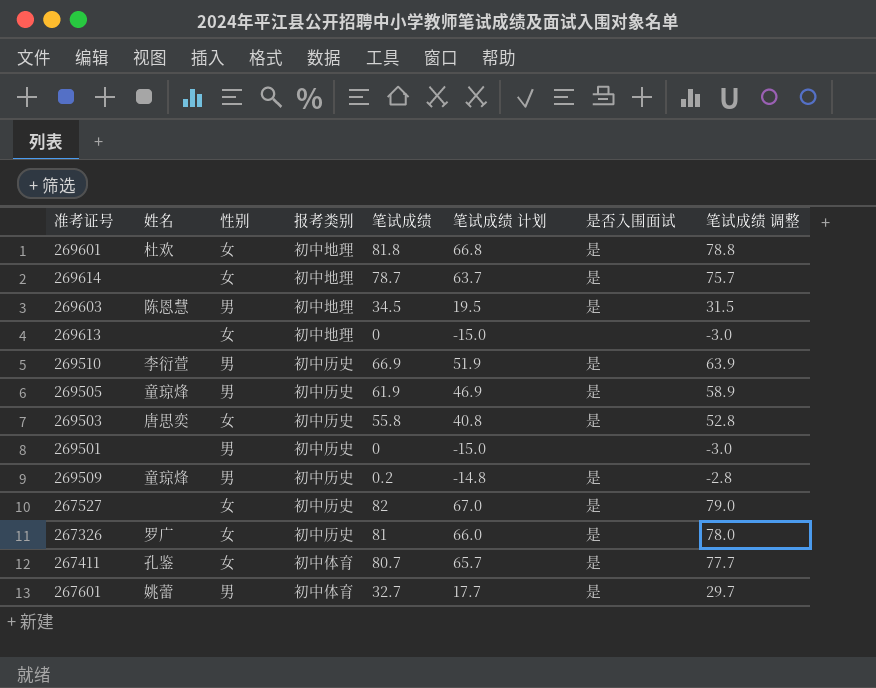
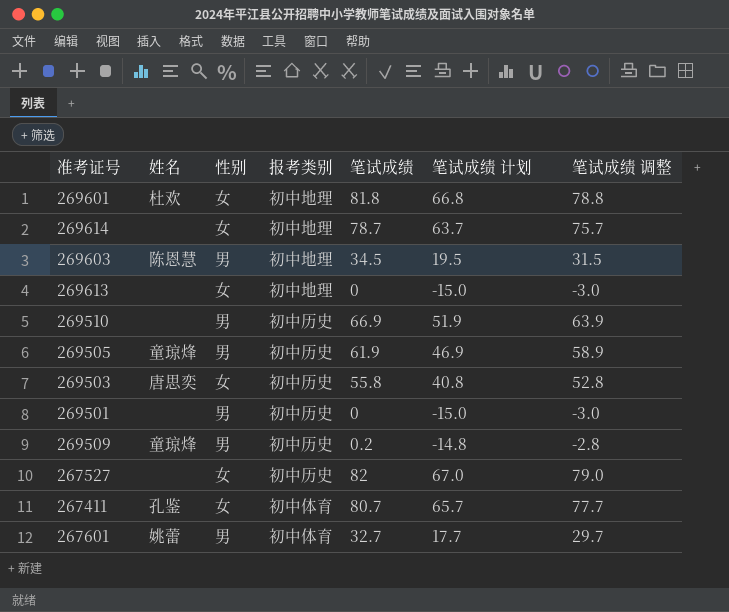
column 是否入围面试 | position: 7 -> none
row 267326: 罗广 | 女 | 初中历史 | 81 | 66.0 | 是 | 78.0 -> none
269510 | 姓名: 李衍萱 -> none

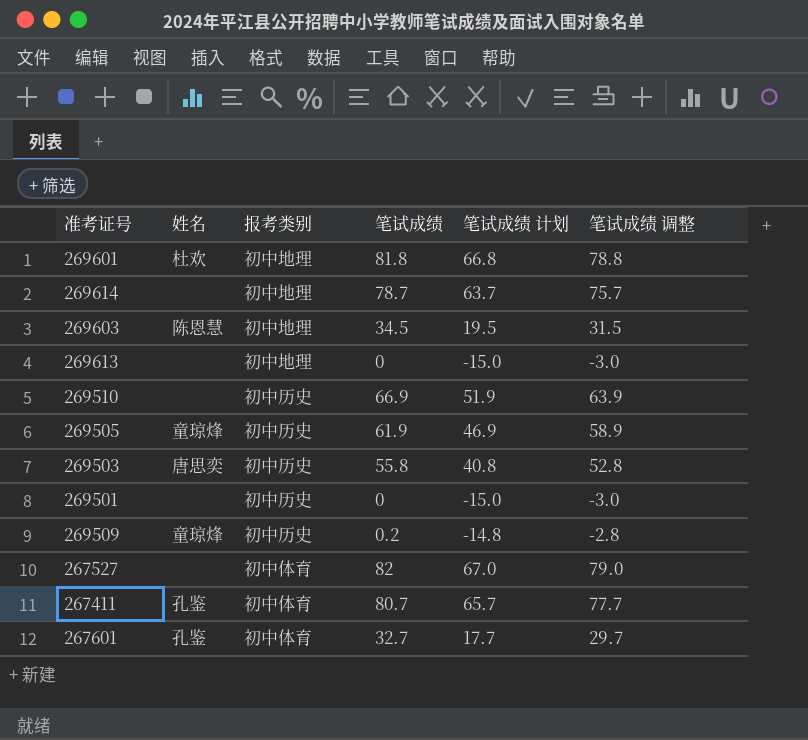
column 性别 | position: 3 -> none
267527 | 报考类别: 初中历史 -> 初中体育
267601 | 姓名: 姚蕾 -> 孔鉴

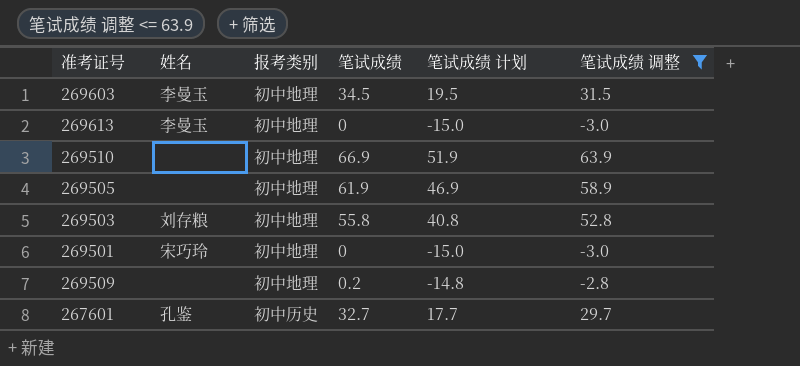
filter: none -> 笔试成绩 调整 <= 63.9
269603 | 姓名: 陈恩慧 -> 李曼玉
269613 | 姓名: none -> 李曼玉
269510 | 报考类别: 初中历史 -> 初中地理
269505 | 姓名: 童琼烽 -> none
269505 | 报考类别: 初中历史 -> 初中地理
269503 | 姓名: 唐思奕 -> 刘存粮
269503 | 报考类别: 初中历史 -> 初中地理
269501 | 姓名: none -> 宋巧玲
269501 | 报考类别: 初中历史 -> 初中地理
269509 | 姓名: 童琼烽 -> none
269509 | 报考类别: 初中历史 -> 初中地理
267601 | 报考类别: 初中体育 -> 初中历史

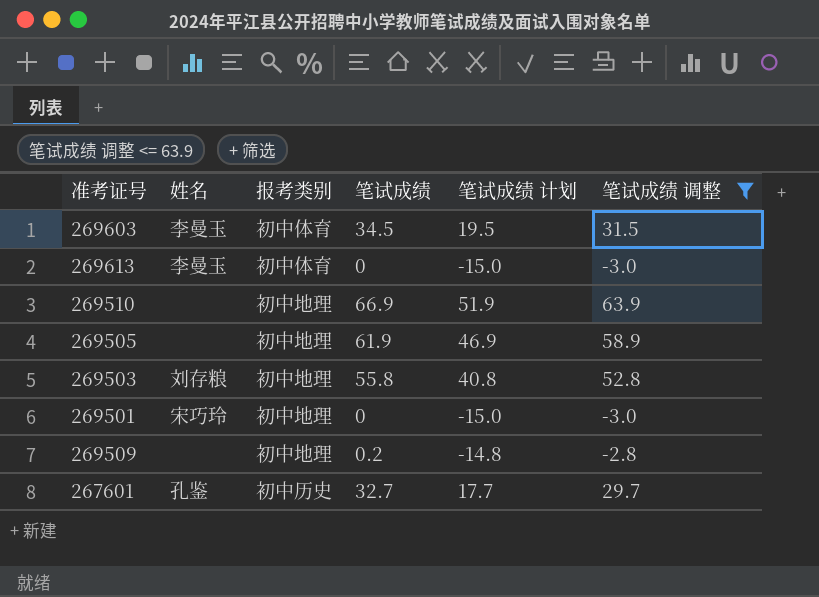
269603 | 报考类别: 初中地理 -> 初中体育
269613 | 报考类别: 初中地理 -> 初中体育

